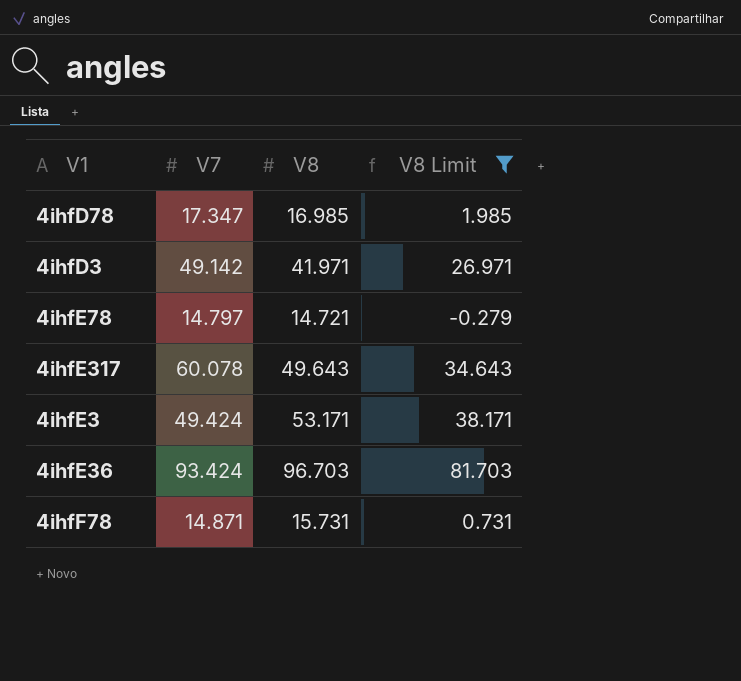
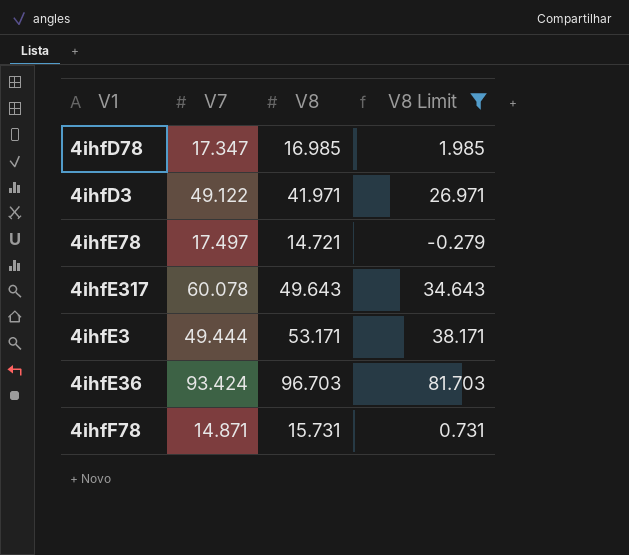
4ihfD3 | V7: 49.142 -> 49.122
4ihfE78 | V7: 14.797 -> 17.497
4ihfE3 | V7: 49.424 -> 49.444

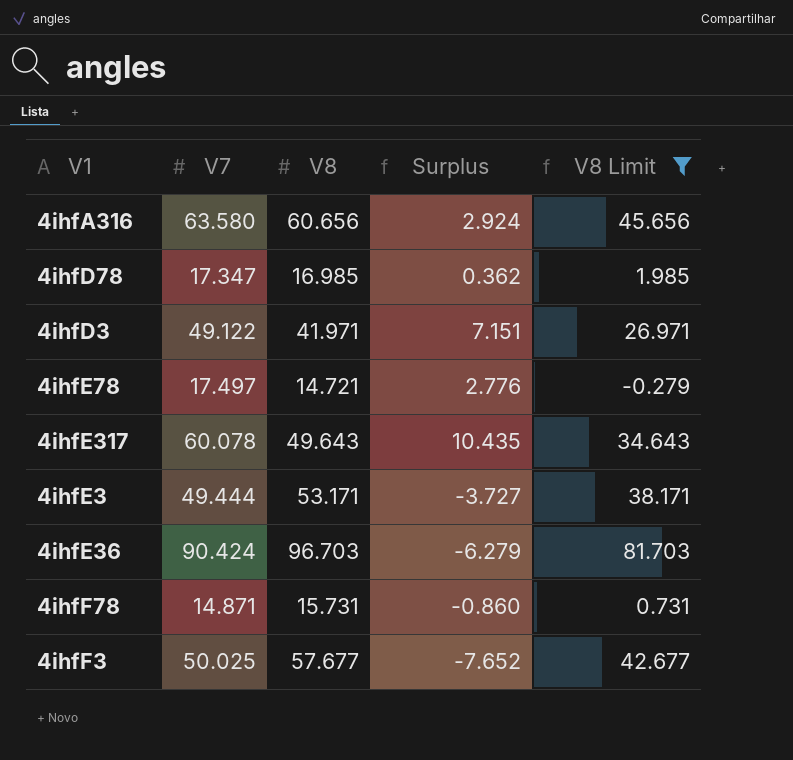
column Surplus | formula: none -> [V7] - [V8]
row 4ihfA316: none -> 63.580 | 60.656 | 2.924 | 45.656
4ihfE36 | V7: 93.424 -> 90.424
row 4ihfF3: none -> 50.025 | 57.677 | -7.652 | 42.677

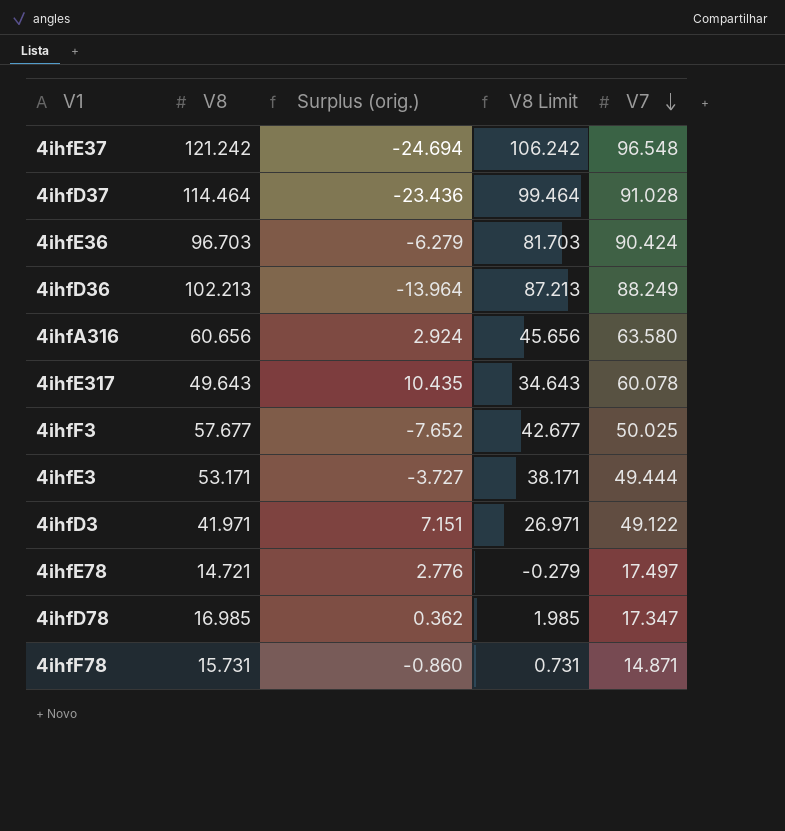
filter: V8 Limit <= 81.703 -> none
row order: none -> V7 descending
column name: Surplus -> Surplus (orig.)
column V7 | position: 2 -> 5

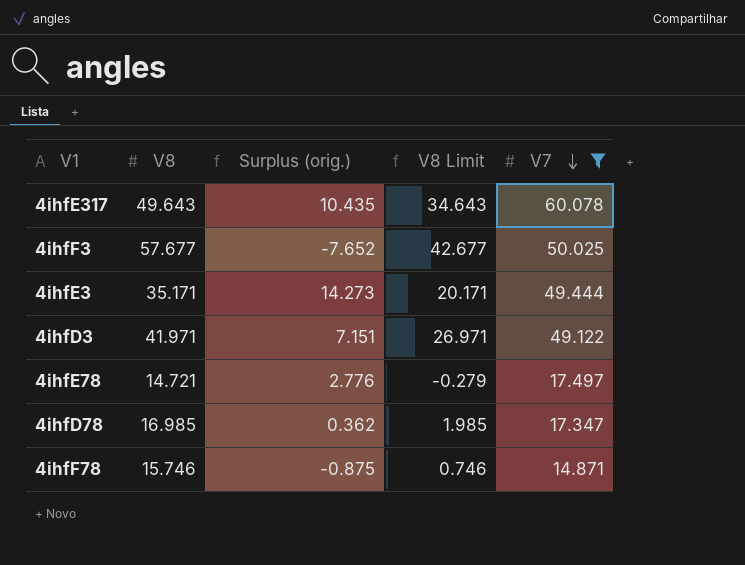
filter: none -> V7 <= 60.078
4ihfE3 | V8: 53.171 -> 35.171
4ihfE3 | Surplus (orig.): -3.727 -> 14.273
4ihfE3 | V8 Limit: 38.171 -> 20.171
4ihfF78 | V8: 15.731 -> 15.746
4ihfF78 | Surplus (orig.): -0.860 -> -0.875
4ihfF78 | V8 Limit: 0.731 -> 0.746

